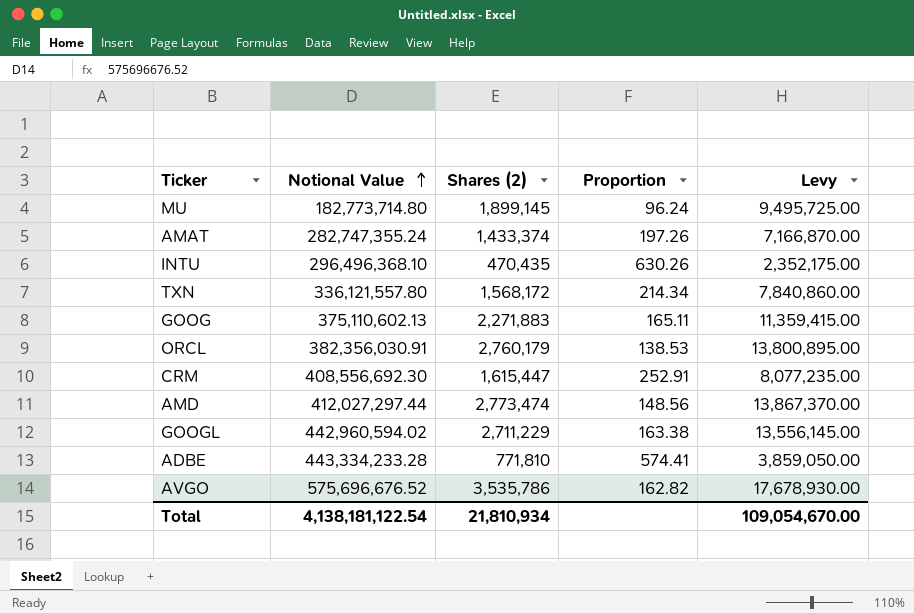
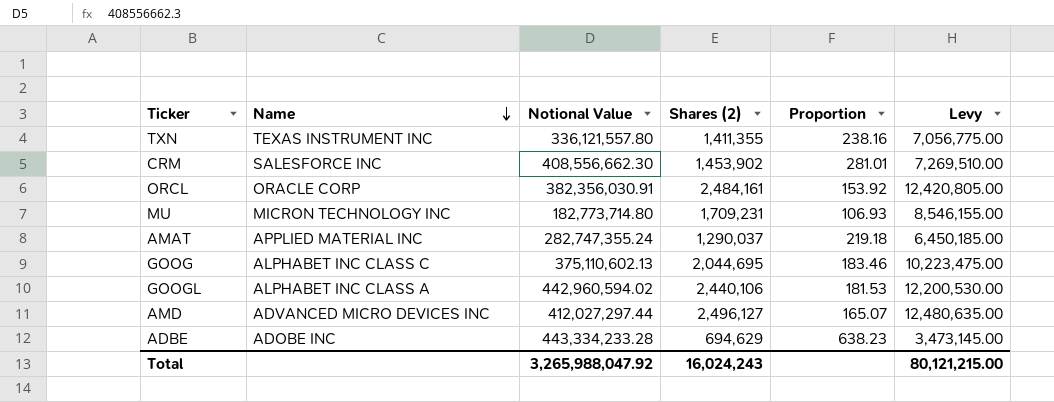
row order: Notional Value ascending -> Name descending
column Name | position: none -> 2
row INTU: 296,496,368.10 | 470,435 | 630.26 | 2,352,175.00 -> none
row AVGO: 575,696,676.52 | 3,535,786 | 162.82 | 17,678,930.00 -> none
TXN | Shares (2): 1,568,172 -> 1,411,355
TXN | Proportion: 214.34 -> 238.16
TXN | Levy: 7,840,860.00 -> 7,056,775.00
CRM | Notional Value: 408,556,692.30 -> 408,556,662.30
CRM | Shares (2): 1,615,447 -> 1,453,902
CRM | Proportion: 252.91 -> 281.01
CRM | Levy: 8,077,235.00 -> 7,269,510.00
ORCL | Shares (2): 2,760,179 -> 2,484,161
ORCL | Proportion: 138.53 -> 153.92
ORCL | Levy: 13,800,895.00 -> 12,420,805.00
MU | Shares (2): 1,899,145 -> 1,709,231
MU | Proportion: 96.24 -> 106.93
MU | Levy: 9,495,725.00 -> 8,546,155.00
AMAT | Shares (2): 1,433,374 -> 1,290,037
AMAT | Proportion: 197.26 -> 219.18
AMAT | Levy: 7,166,870.00 -> 6,450,185.00
GOOG | Shares (2): 2,271,883 -> 2,044,695
GOOG | Proportion: 165.11 -> 183.46
GOOG | Levy: 11,359,415.00 -> 10,223,475.00
GOOGL | Shares (2): 2,711,229 -> 2,440,106
GOOGL | Proportion: 163.38 -> 181.53
GOOGL | Levy: 13,556,145.00 -> 12,200,530.00
AMD | Shares (2): 2,773,474 -> 2,496,127
AMD | Proportion: 148.56 -> 165.07
AMD | Levy: 13,867,370.00 -> 12,480,635.00
ADBE | Shares (2): 771,810 -> 694,629
ADBE | Proportion: 574.41 -> 638.23
ADBE | Levy: 3,859,050.00 -> 3,473,145.00
Total | Notional Value: 4,138,181,122.54 -> 3,265,988,047.92
Total | Shares (2): 21,810,934 -> 16,024,243
Total | Levy: 109,054,670.00 -> 80,121,215.00

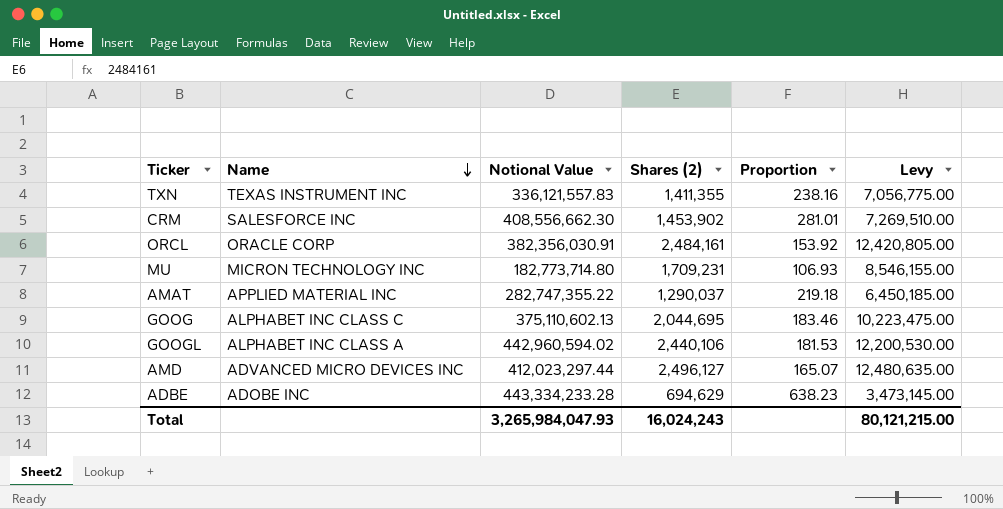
TXN | Notional Value: 336,121,557.80 -> 336,121,557.83
AMAT | Notional Value: 282,747,355.24 -> 282,747,355.22
AMD | Notional Value: 412,027,297.44 -> 412,023,297.44
Total | Notional Value: 3,265,988,047.92 -> 3,265,984,047.93

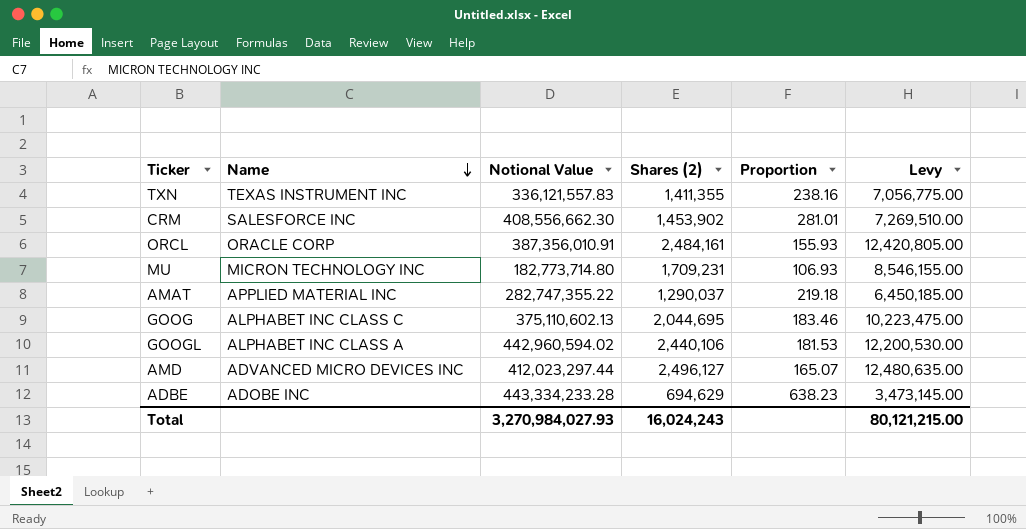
ORCL | Notional Value: 382,356,030.91 -> 387,356,010.91
ORCL | Proportion: 153.92 -> 155.93
Total | Notional Value: 3,265,984,047.93 -> 3,270,984,027.93

